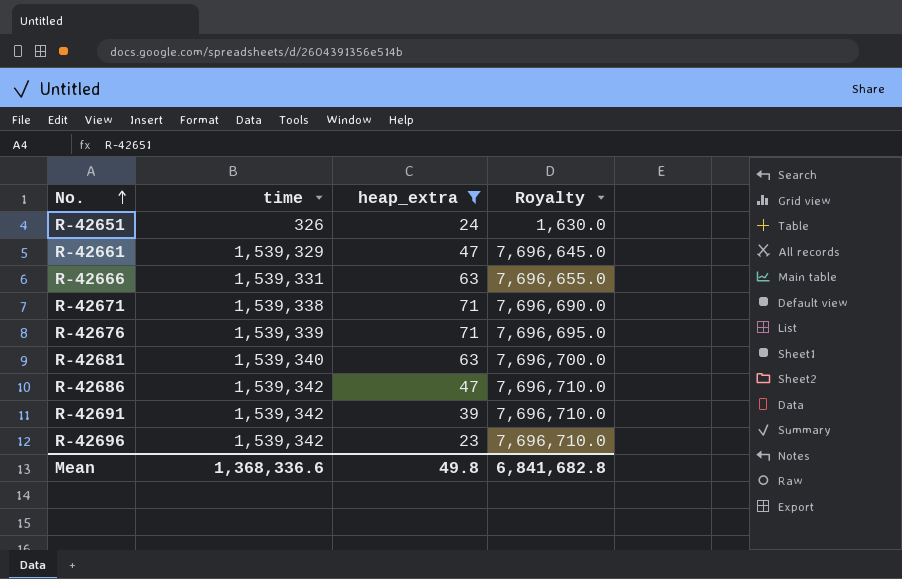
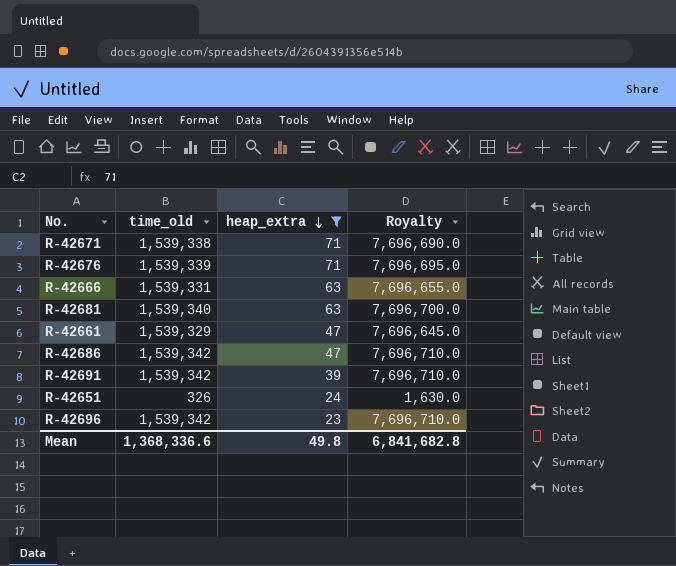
row order: No. ascending -> heap_extra descending
column name: time -> time_old

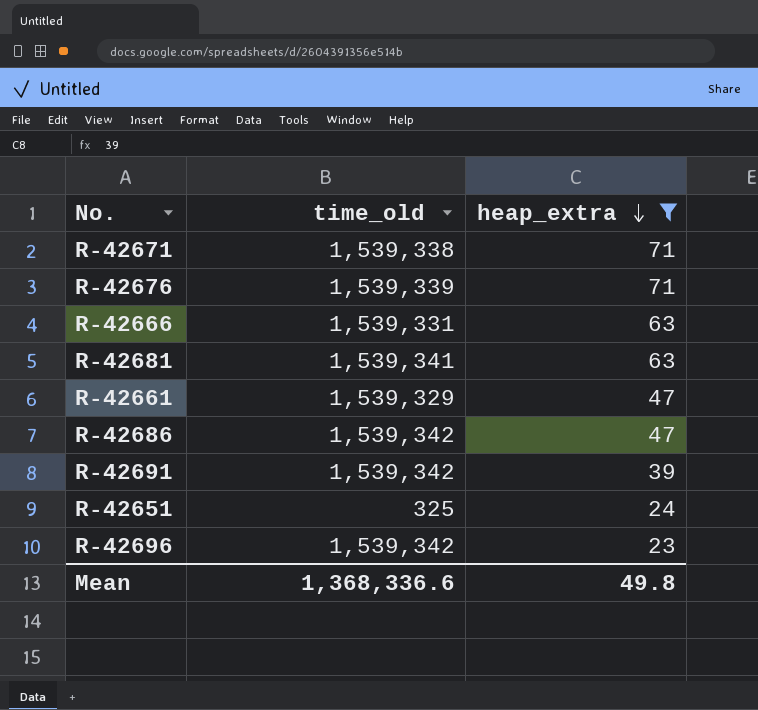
column Royalty | formula: [time_old] * 5 -> none
R-42681 | time_old: 1,539,340 -> 1,539,341
R-42651 | time_old: 326 -> 325

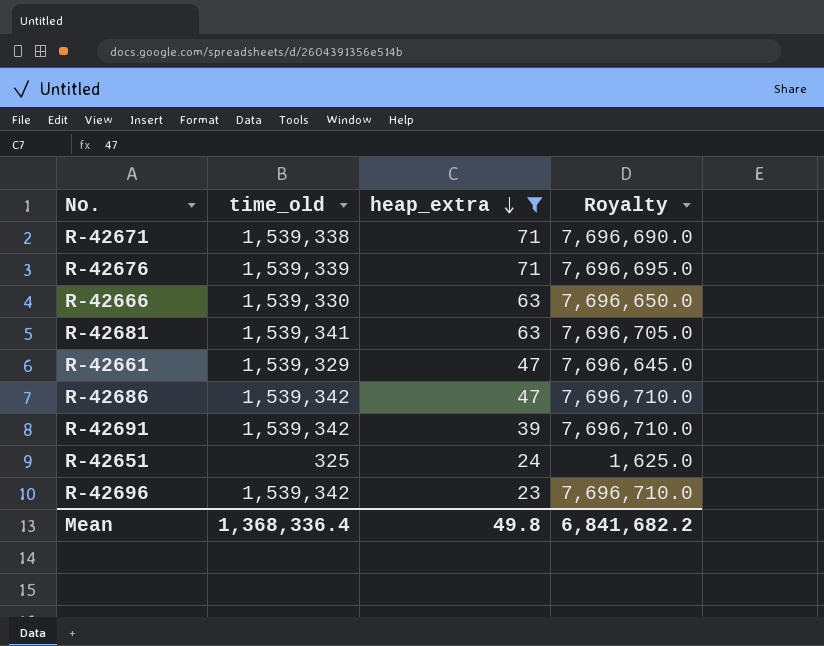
column Royalty | formula: none -> [time_old] * 5
R-42666 | time_old: 1,539,331 -> 1,539,330
Mean | time_old: 1,368,336.6 -> 1,368,336.4

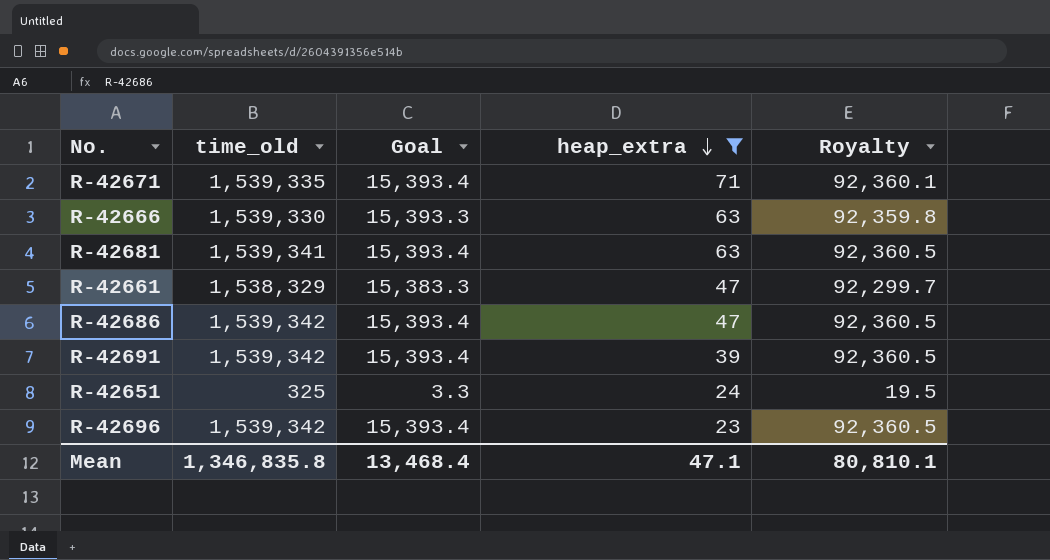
column Goal | formula: none -> [time_old] * 0.01
column Royalty | formula: [time_old] * 5 -> [time_old] * 0.06
row R-42676: 1,539,339 | 71 | 7,696,695.0 -> none
R-42671 | time_old: 1,539,338 -> 1,539,335
R-42661 | time_old: 1,539,329 -> 1,538,329
Mean | time_old: 1,368,336.4 -> 1,346,835.8
Mean | heap_extra: 49.8 -> 47.1
Mean | Royalty: 6,841,682.2 -> 80,810.1

